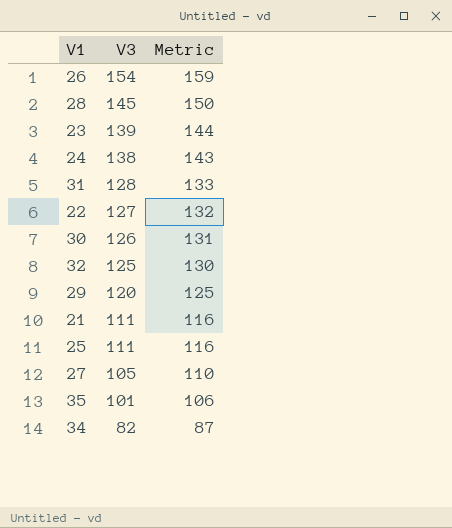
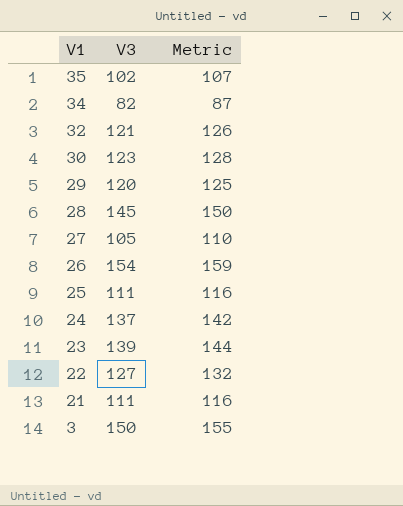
row order: V3 descending -> V1 descending
row 31: 128 | 133 -> none
35 | V3: 101 -> 102
35 | Metric: 106 -> 107
32 | V3: 125 -> 121
32 | Metric: 130 -> 126
30 | V3: 126 -> 123
30 | Metric: 131 -> 128
24 | V3: 138 -> 137
24 | Metric: 143 -> 142
row 3: none -> 150 | 155

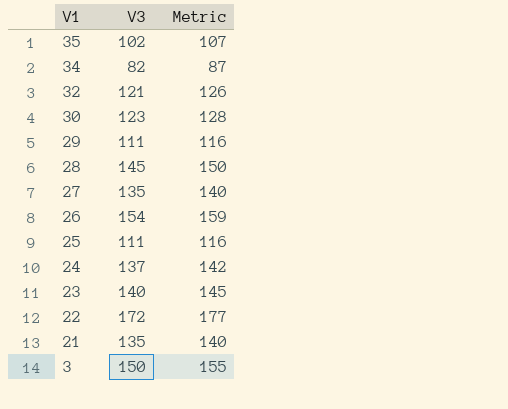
29 | V3: 120 -> 111
29 | Metric: 125 -> 116
27 | V3: 105 -> 135
27 | Metric: 110 -> 140
23 | V3: 139 -> 140
23 | Metric: 144 -> 145
22 | V3: 127 -> 172
22 | Metric: 132 -> 177
21 | V3: 111 -> 135
21 | Metric: 116 -> 140

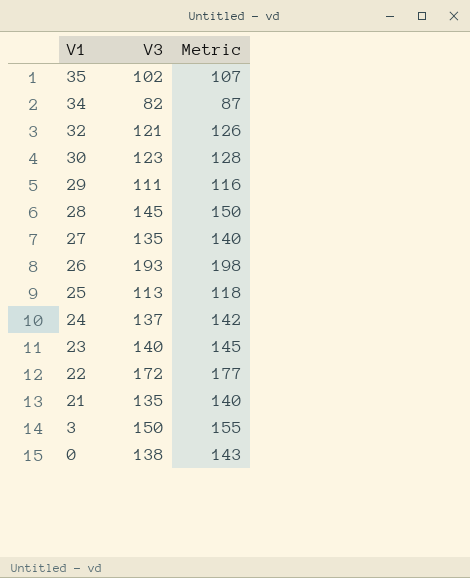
26 | V3: 154 -> 193
26 | Metric: 159 -> 198
25 | V3: 111 -> 113
25 | Metric: 116 -> 118
row 0: none -> 138 | 143

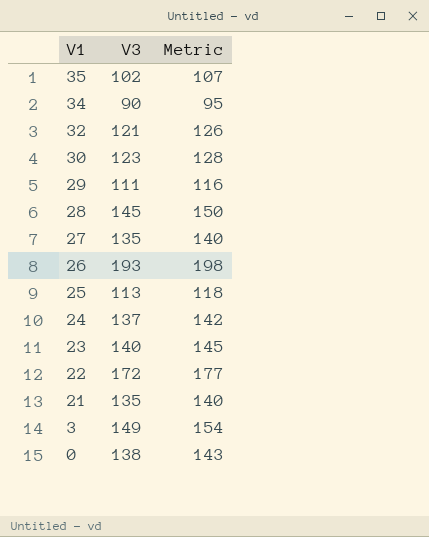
34 | V3: 82 -> 90
34 | Metric: 87 -> 95
3 | V3: 150 -> 149
3 | Metric: 155 -> 154

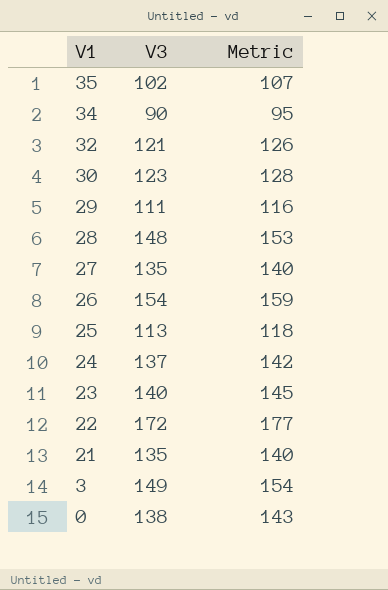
28 | V3: 145 -> 148
28 | Metric: 150 -> 153
26 | V3: 193 -> 154
26 | Metric: 198 -> 159

